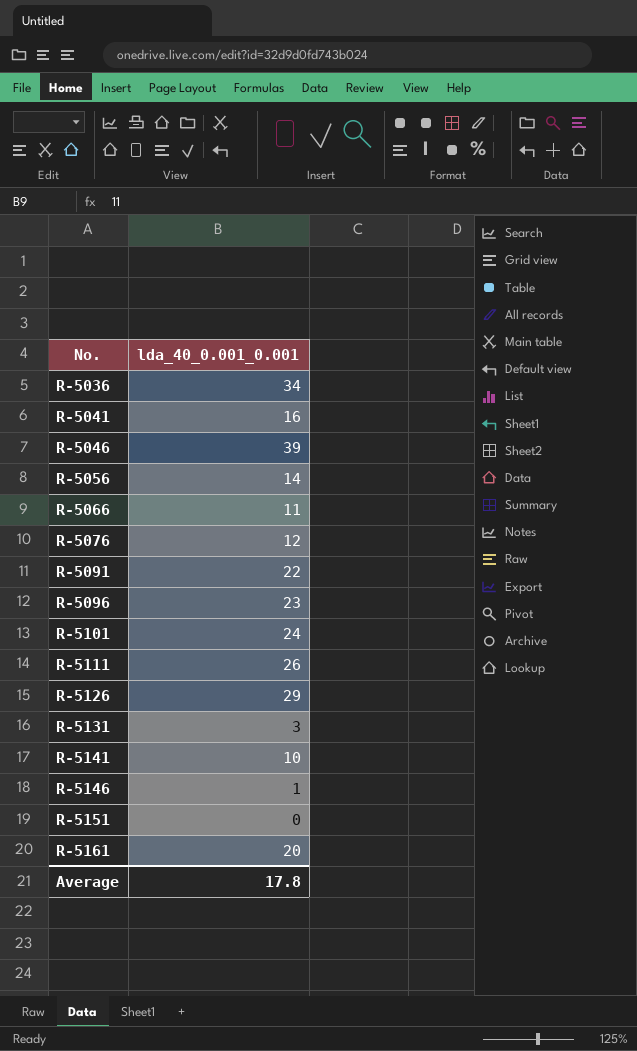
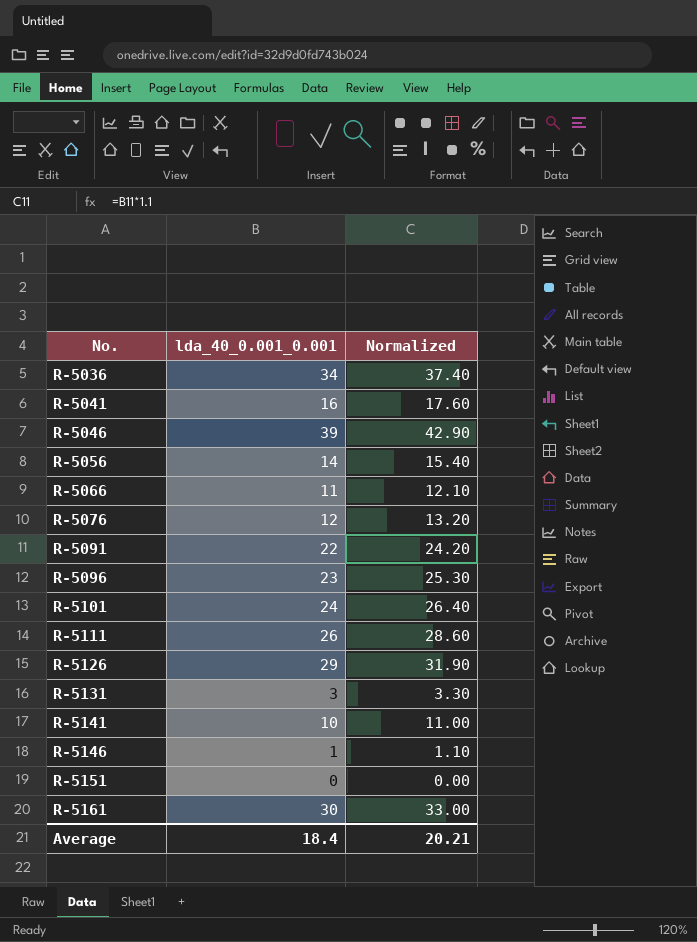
column Normalized | formula: none -> [lda_40_0.001_0.001] * 1.1
R-5161 | lda_40_0.001_0.001: 20 -> 30
Average | lda_40_0.001_0.001: 17.8 -> 18.4

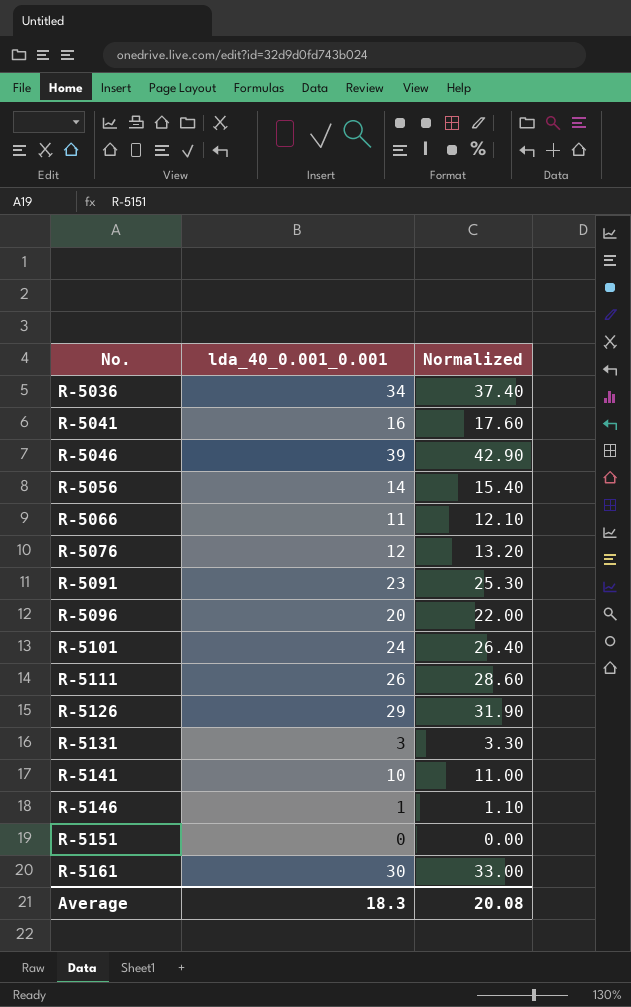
R-5091 | lda_40_0.001_0.001: 22 -> 23
R-5091 | Normalized: 24.20 -> 25.30
R-5096 | lda_40_0.001_0.001: 23 -> 20
R-5096 | Normalized: 25.30 -> 22.00
Average | lda_40_0.001_0.001: 18.4 -> 18.3
Average | Normalized: 20.21 -> 20.08

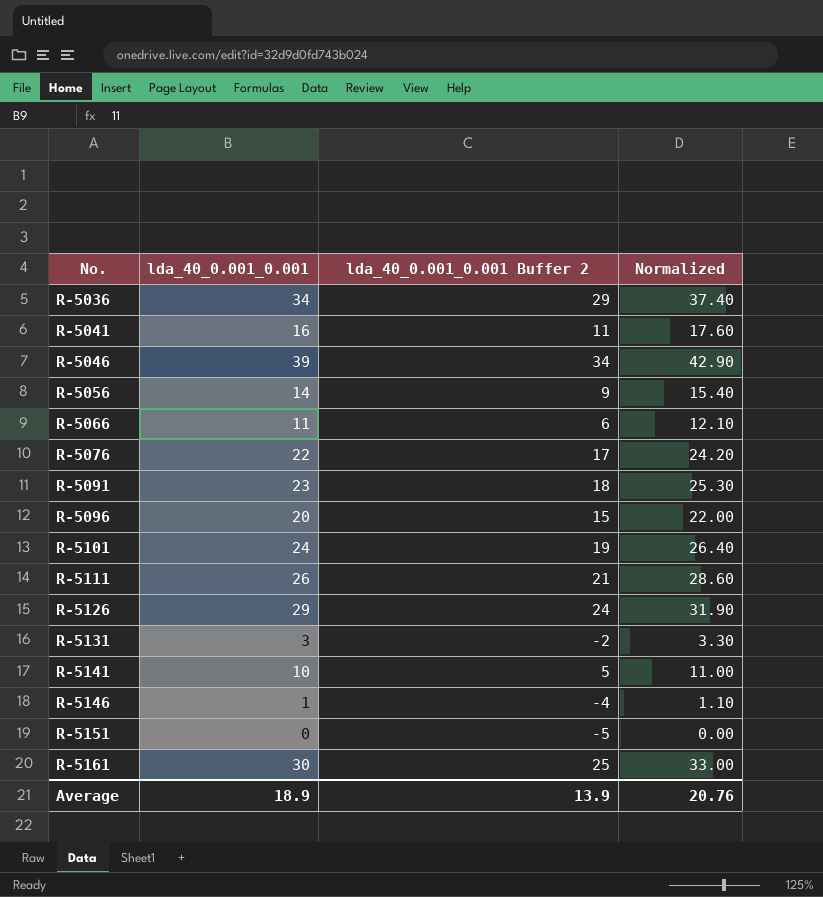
column lda_40_0.001_0.001 Buffer 2 | formula: none -> [lda_40_0.001_0.001] - 5
R-5076 | lda_40_0.001_0.001: 12 -> 22
R-5076 | Normalized: 13.20 -> 24.20
Average | lda_40_0.001_0.001: 18.3 -> 18.9
Average | Normalized: 20.08 -> 20.76

